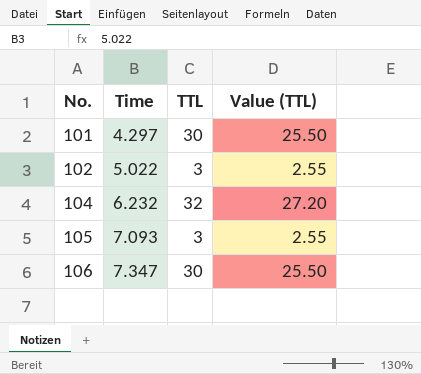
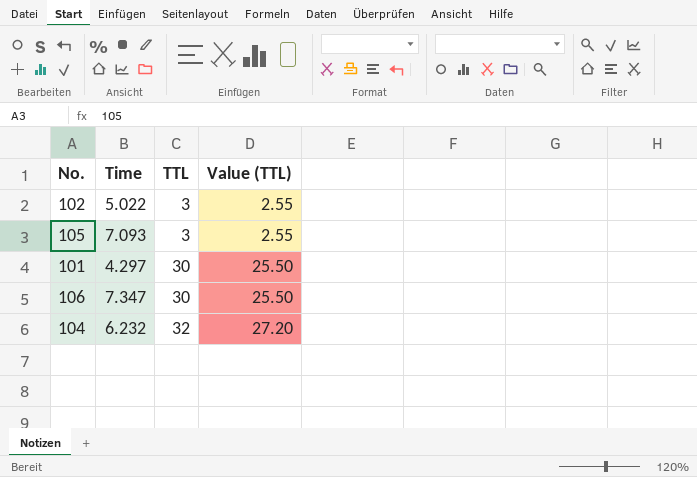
row order: No. ascending -> TTL ascending

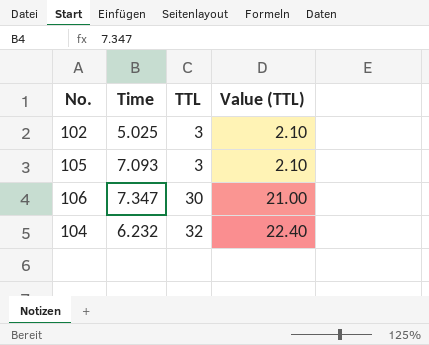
column Value (TTL) | formula: [TTL] * 0.85 -> [TTL] * 0.7
row 101: 4.297 | 30 | 25.50 -> none
102 | Time: 5.022 -> 5.025

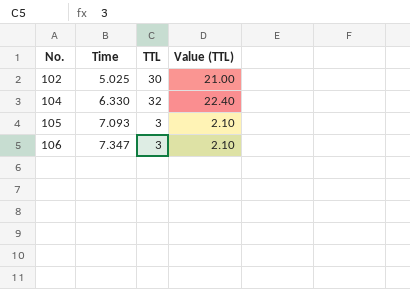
row order: TTL ascending -> No. ascending
102 | TTL: 3 -> 30
102 | Value (TTL): 2.10 -> 21.00
104 | Time: 6.232 -> 6.330
106 | TTL: 30 -> 3
106 | Value (TTL): 21.00 -> 2.10

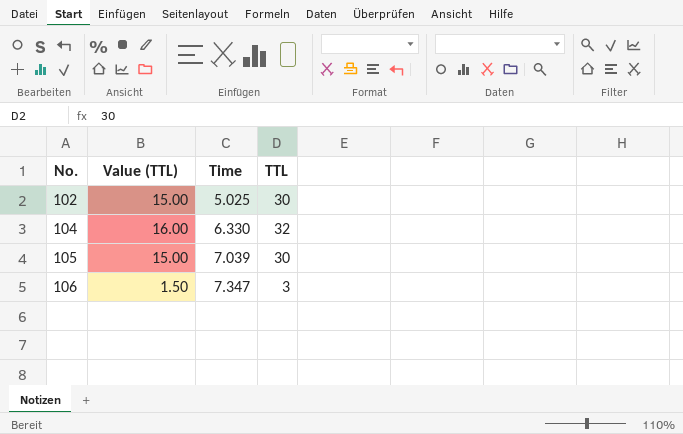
column Value (TTL) | formula: [TTL] * 0.7 -> [TTL] * 0.5
column Value (TTL) | position: 4 -> 2
105 | Time: 7.093 -> 7.039
105 | TTL: 3 -> 30

